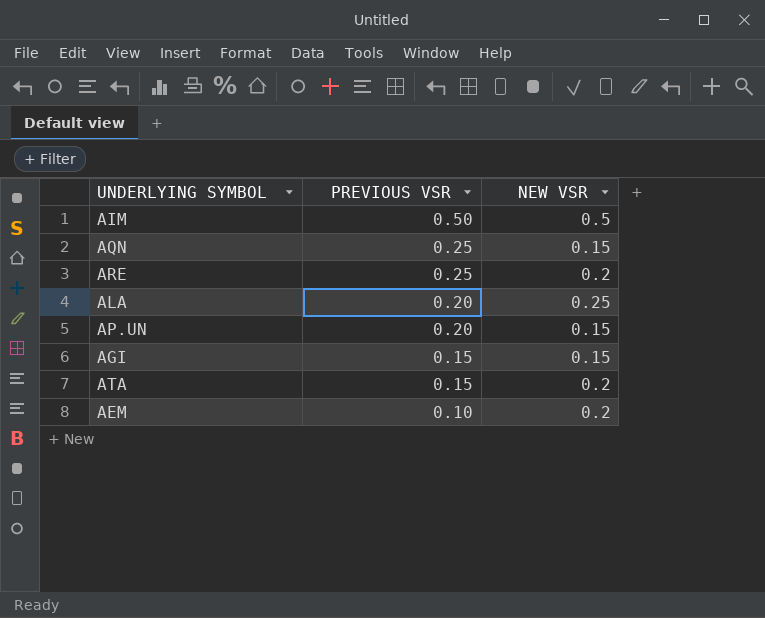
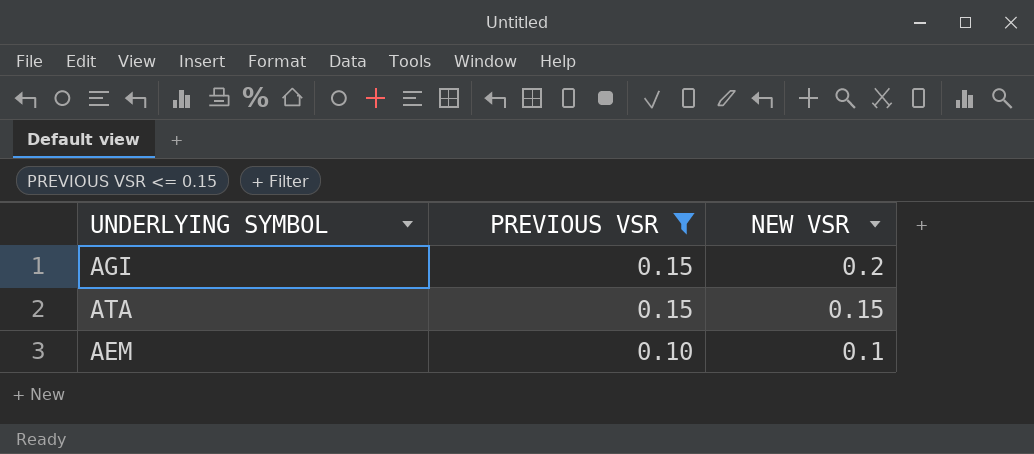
filter: none -> PREVIOUS VSR <= 0.15
AGI | NEW VSR: 0.15 -> 0.2
ATA | NEW VSR: 0.2 -> 0.15
AEM | NEW VSR: 0.2 -> 0.1

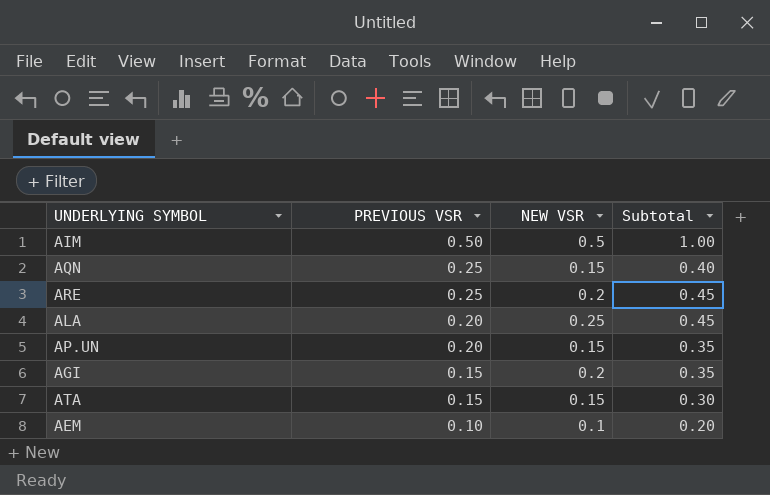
filter: PREVIOUS VSR <= 0.15 -> none
column Subtotal | formula: none -> [PREVIOUS VSR] + [NEW VSR]

